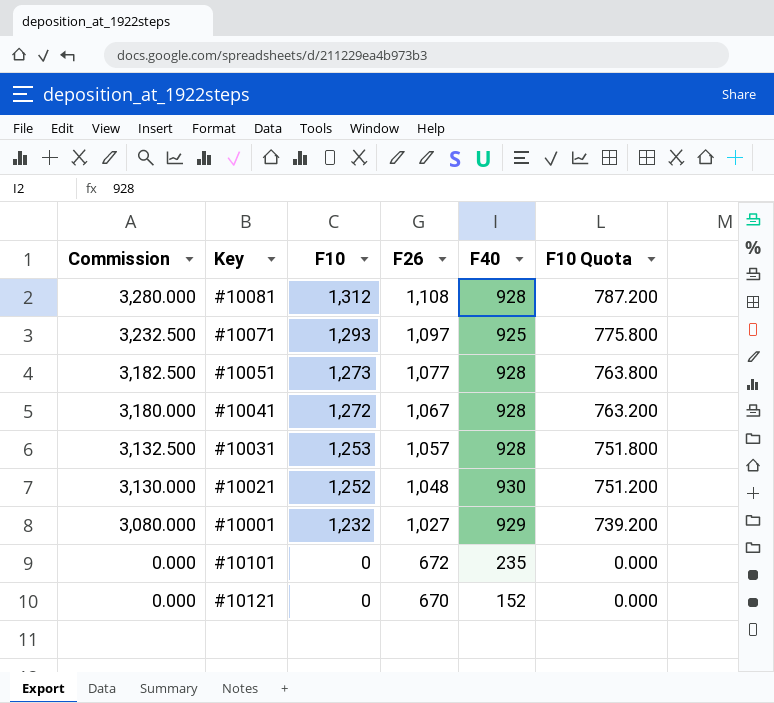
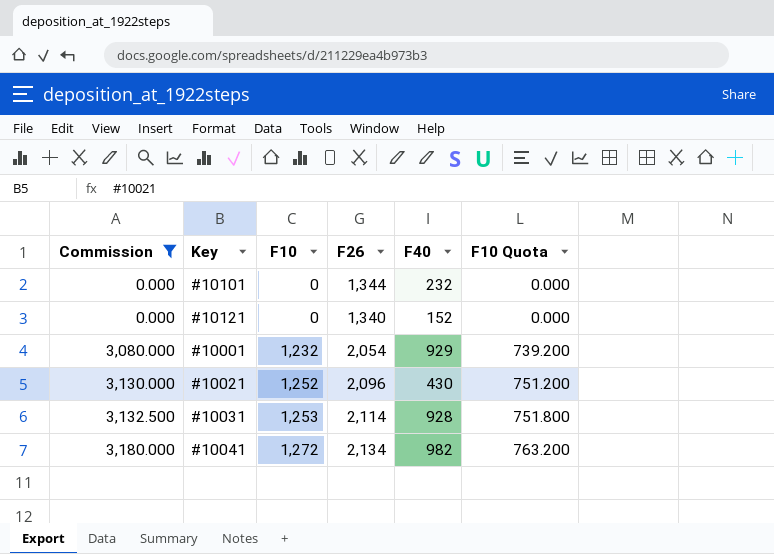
filter: none -> Commission <= 3,180.000
row order: Commission descending -> Commission ascending
#10101 | F26: 672 -> 1,344
#10101 | F40: 235 -> 232
#10121 | F26: 670 -> 1,340
#10001 | F26: 1,027 -> 2,054
#10021 | F26: 1,048 -> 2,096
#10021 | F40: 930 -> 430
#10031 | F26: 1,057 -> 2,114
#10041 | F26: 1,067 -> 2,134
#10041 | F40: 928 -> 982

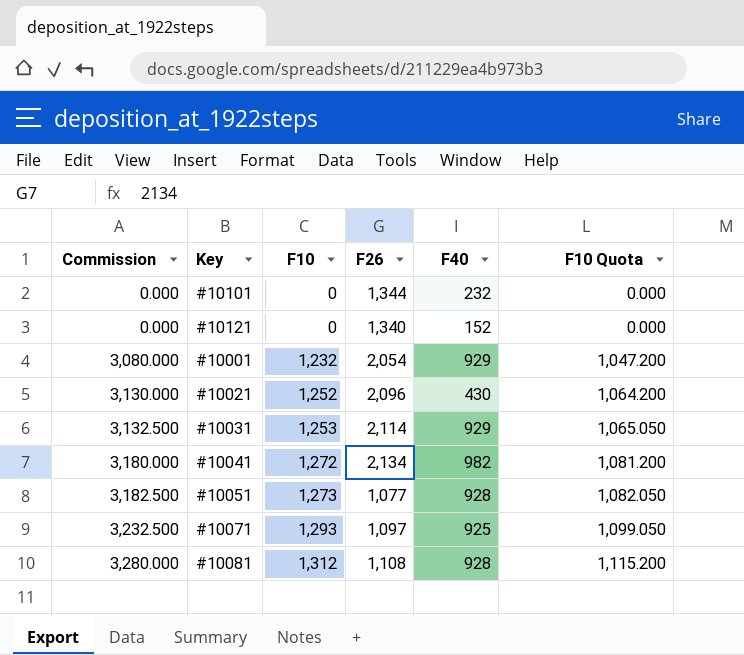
filter: Commission <= 3,180.000 -> none
column F10 Quota | formula: [F10] * 0.6 -> [F10] * 0.85
#10031 | F40: 928 -> 929

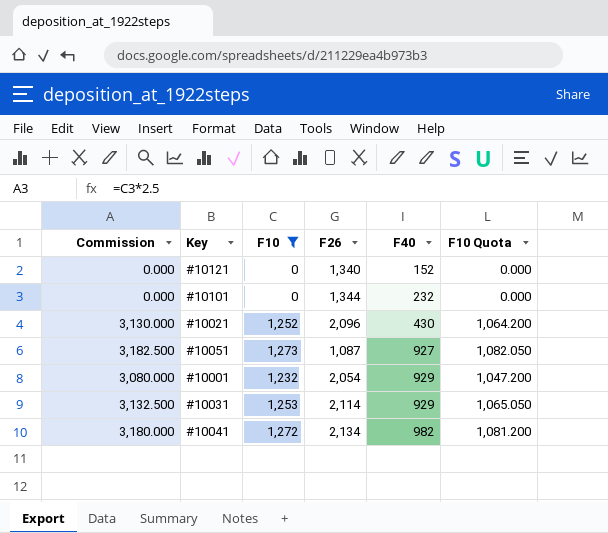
filter: none -> F10 <= 1,273
row order: Commission ascending -> F40 ascending
#10051 | F26: 1,077 -> 1,087
#10051 | F40: 928 -> 927

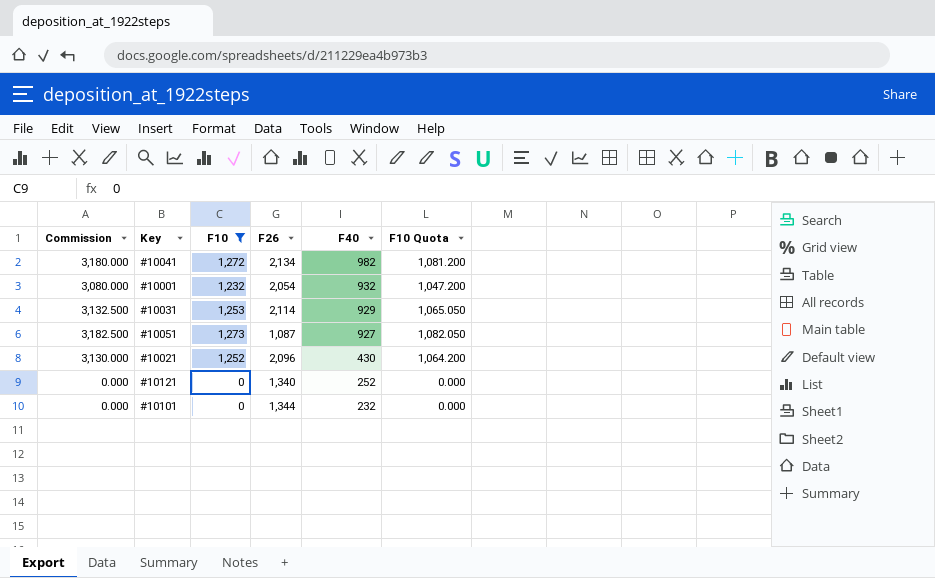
row order: F40 ascending -> F40 descending
#10001 | F40: 929 -> 932
#10121 | F40: 152 -> 252

